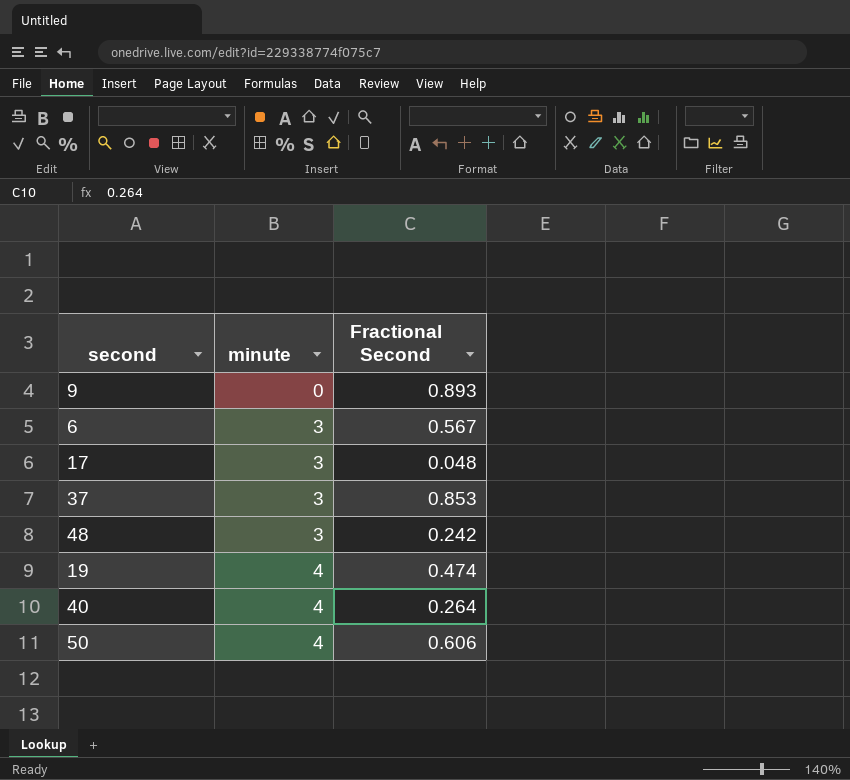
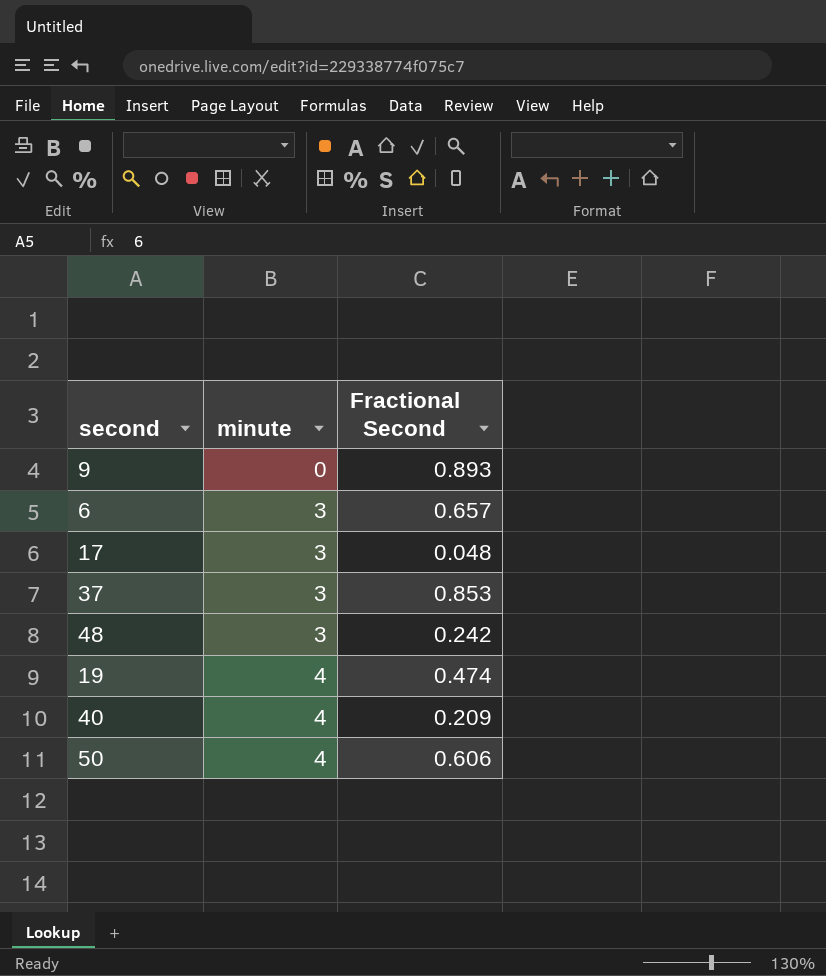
6 | Fractional Second: 0.567 -> 0.657
40 | Fractional Second: 0.264 -> 0.209

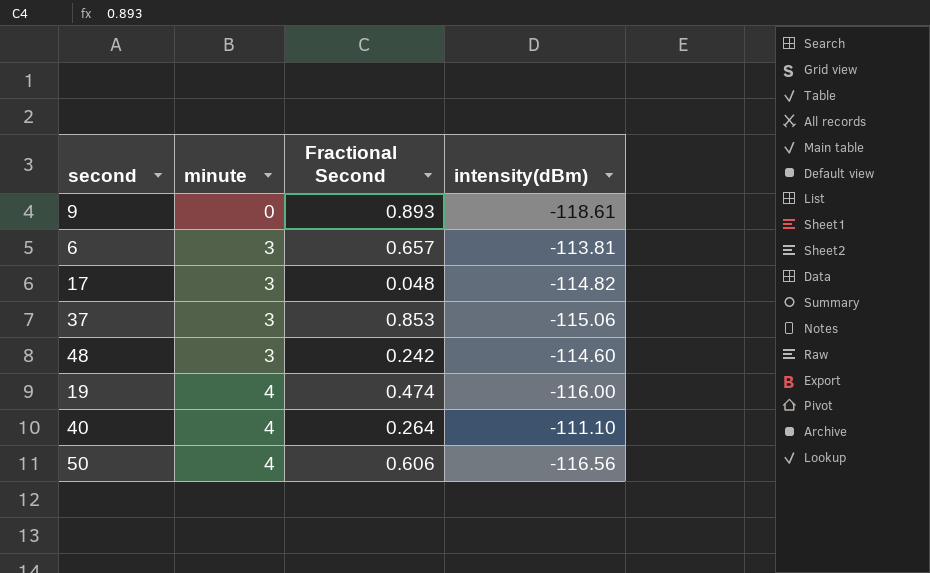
column intensity(dBm) | position: none -> 4
40 | Fractional Second: 0.209 -> 0.264

